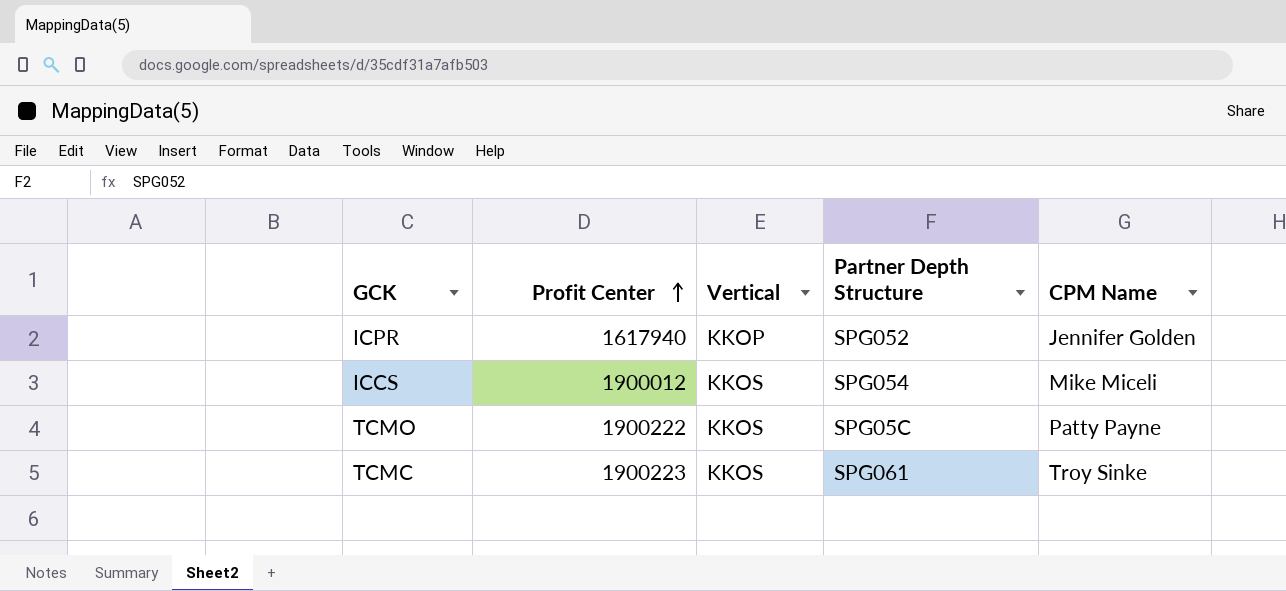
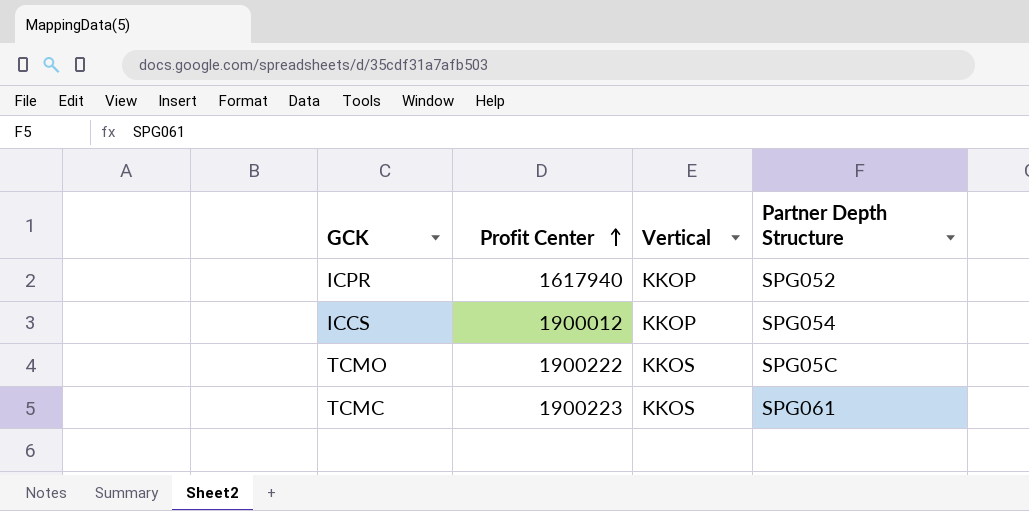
column CPM Name | position: 5 -> none
ICCS | Vertical: KKOS -> KKOP

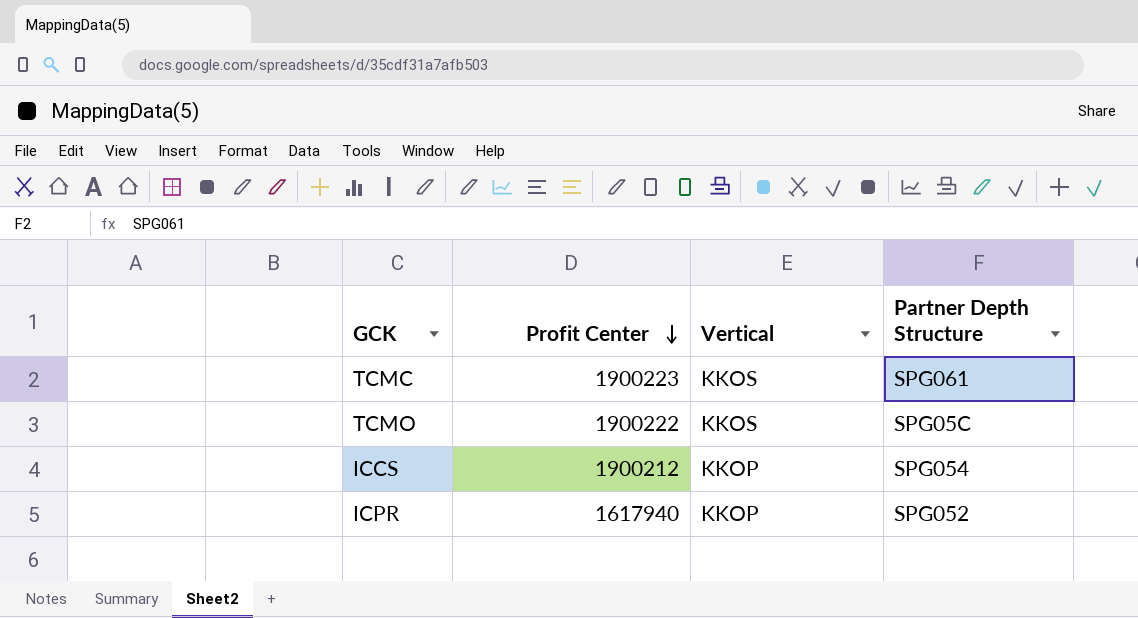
row order: Profit Center ascending -> Profit Center descending
ICCS | Profit Center: 1900012 -> 1900212

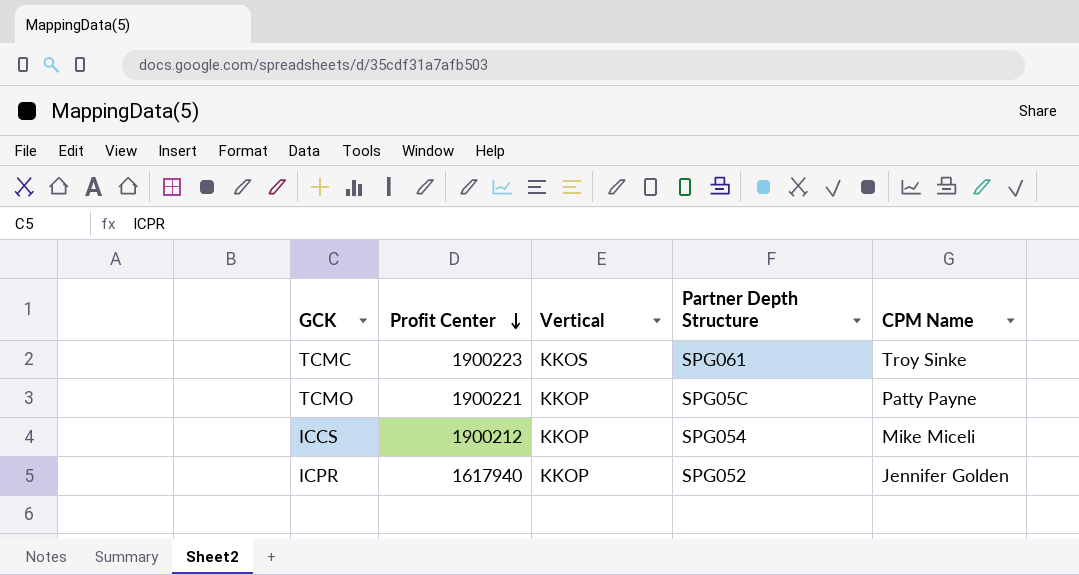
column CPM Name | position: none -> 5
TCMO | Profit Center: 1900222 -> 1900221
TCMO | Vertical: KKOS -> KKOP

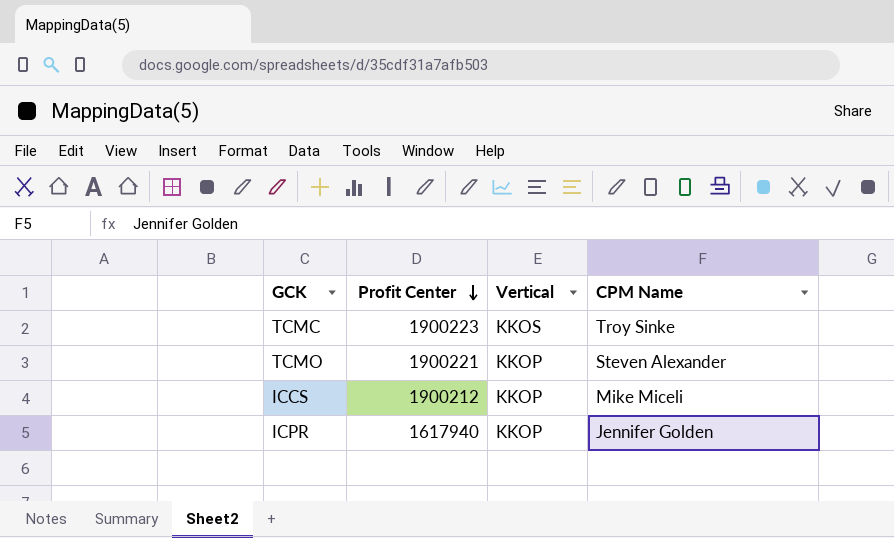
column Partner Depth Structure | position: 4 -> none
TCMO | CPM Name: Patty Payne -> Steven Alexander

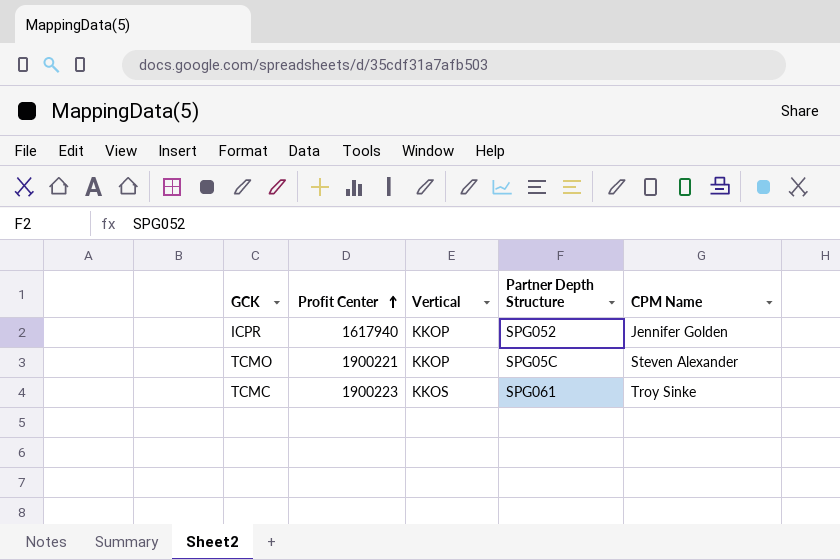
row order: Profit Center descending -> Profit Center ascending
column Partner Depth Structure | position: none -> 4
row ICCS: 1900212 | KKOP | Mike Miceli -> none

